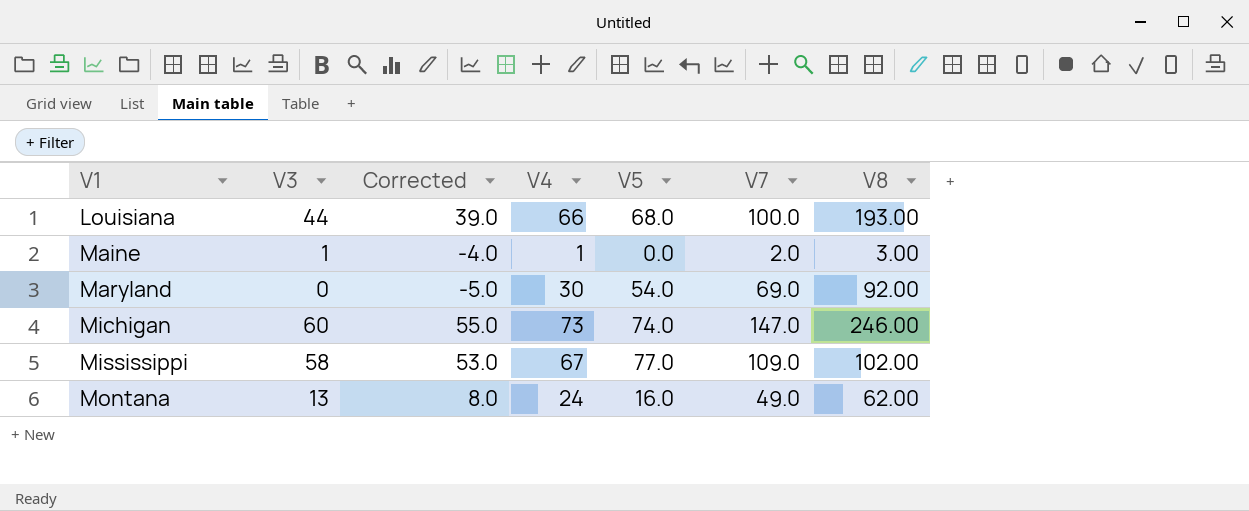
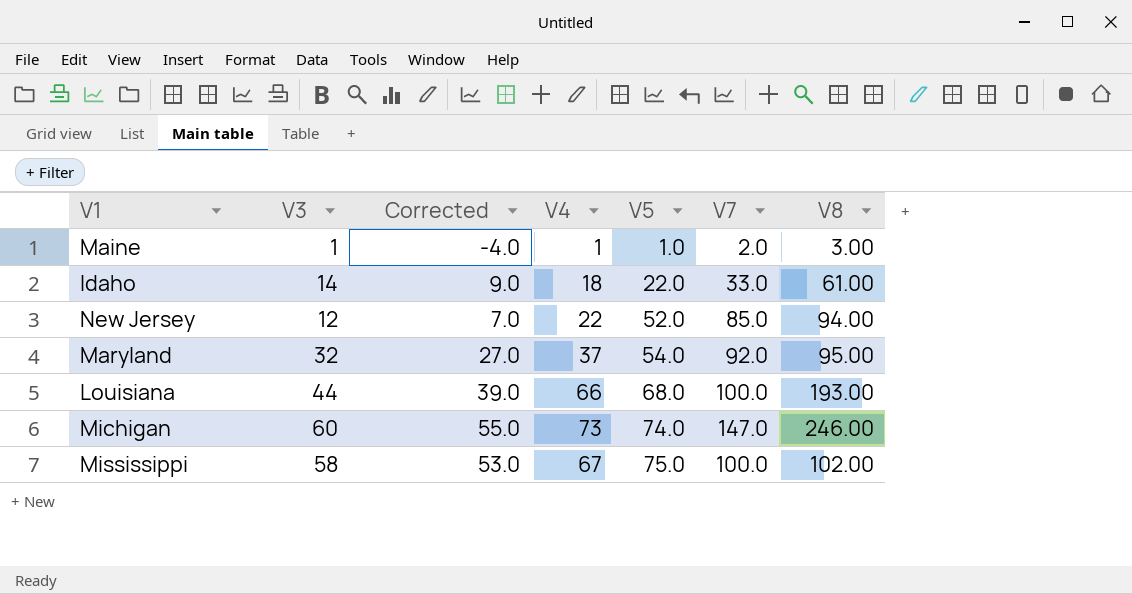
row order: V1 ascending -> V5 ascending
row Montana: 13 | 8.0 | 24 | 16.0 | 49.0 | 62.00 -> none
Maine | V5: 0.0 -> 1.0
row Idaho: none -> 14 | 9.0 | 18 | 22.0 | 33.0 | 61.00
row New Jersey: none -> 12 | 7.0 | 22 | 52.0 | 85.0 | 94.00
Maryland | V3: 0 -> 32
Maryland | Corrected: -5.0 -> 27.0
Maryland | V4: 30 -> 37
Maryland | V7: 69.0 -> 92.0
Maryland | V8: 92.00 -> 95.00
Mississippi | V5: 77.0 -> 75.0
Mississippi | V7: 109.0 -> 100.0

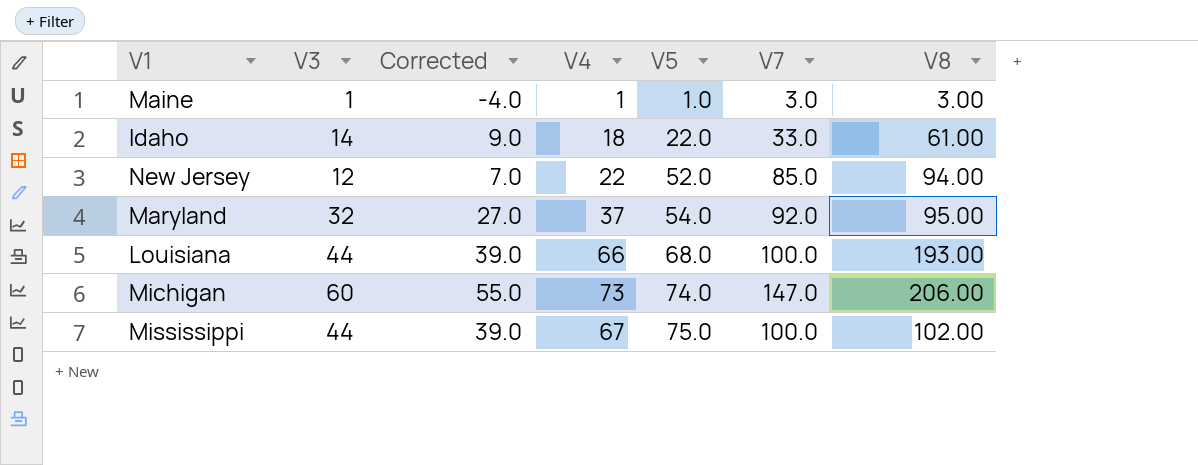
Maine | V7: 2.0 -> 3.0
Michigan | V8: 246.00 -> 206.00
Mississippi | V3: 58 -> 44
Mississippi | Corrected: 53.0 -> 39.0

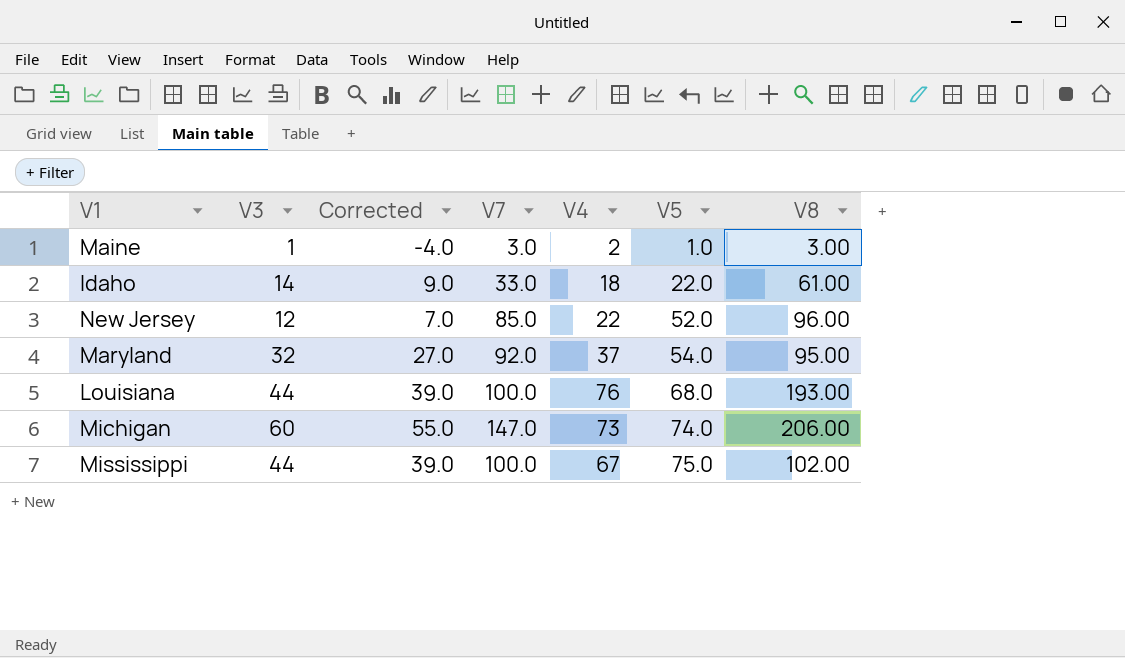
column V7 | position: 6 -> 4
Maine | V4: 1 -> 2
New Jersey | V8: 94.00 -> 96.00
Louisiana | V4: 66 -> 76

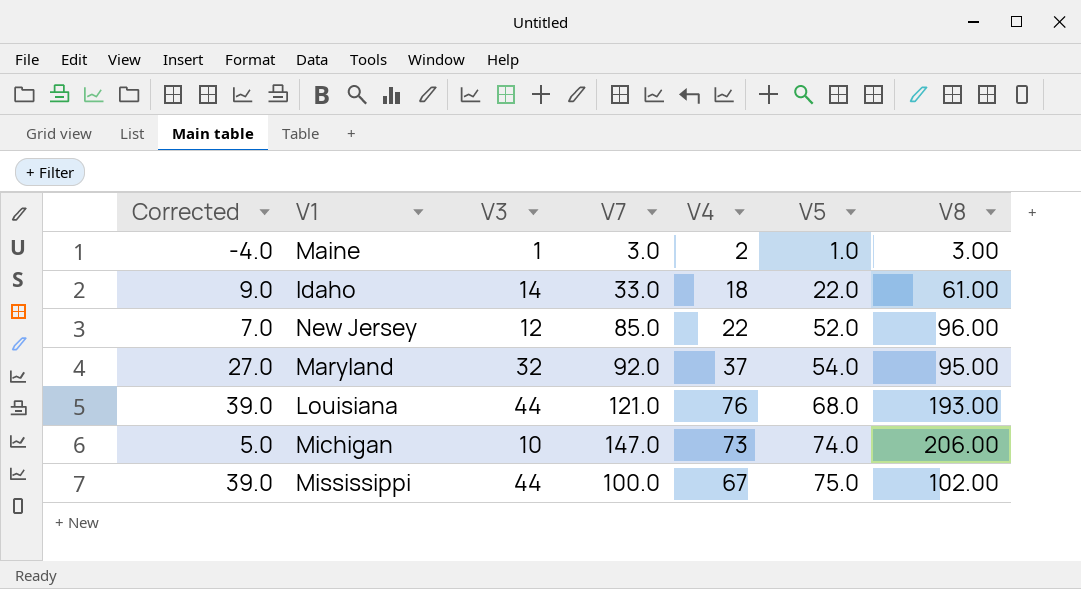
column Corrected | position: 3 -> 1
Louisiana | V7: 100.0 -> 121.0
Michigan | Corrected: 55.0 -> 5.0
Michigan | V3: 60 -> 10

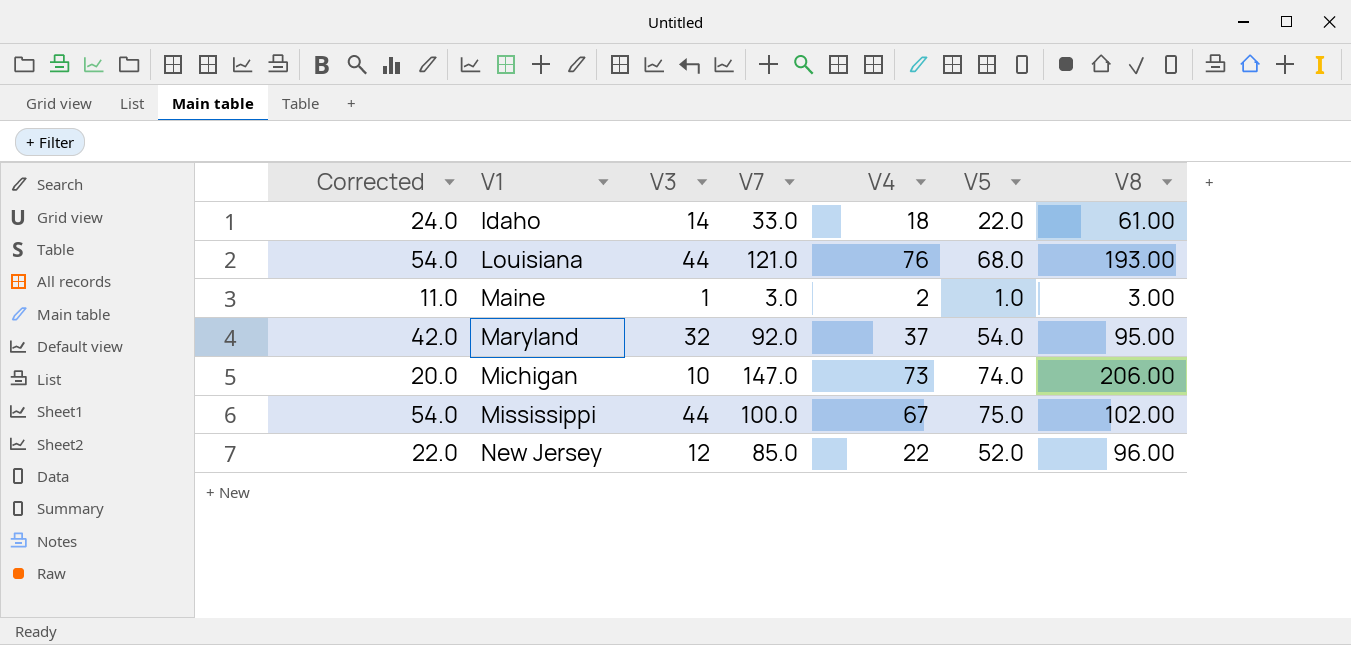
row order: V5 ascending -> V1 ascending
column Corrected | formula: [V3] - 5 -> [V3] + 10

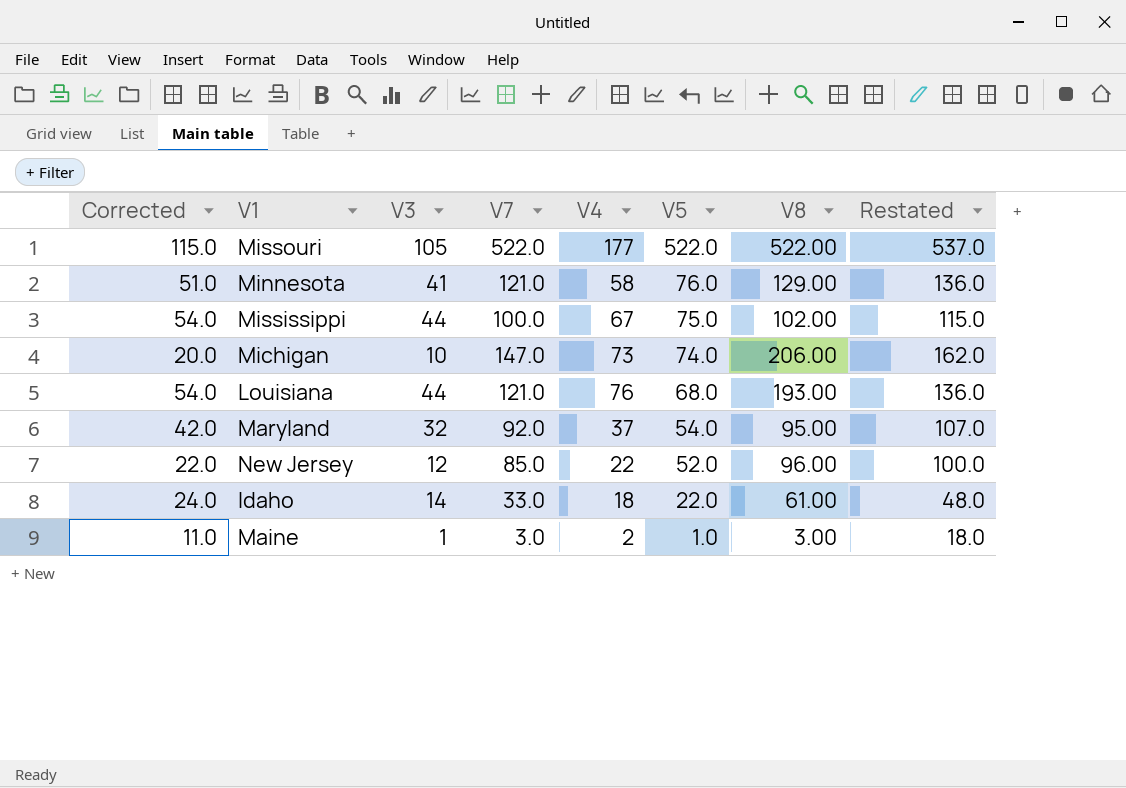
row order: V1 ascending -> V5 descending
column Restated | formula: none -> [V7] + 15
row Missouri: none -> 115.0 | 105 | 522.0 | 177 | 522.0 | 522.00 | 537.0
row Minnesota: none -> 51.0 | 41 | 121.0 | 58 | 76.0 | 129.00 | 136.0

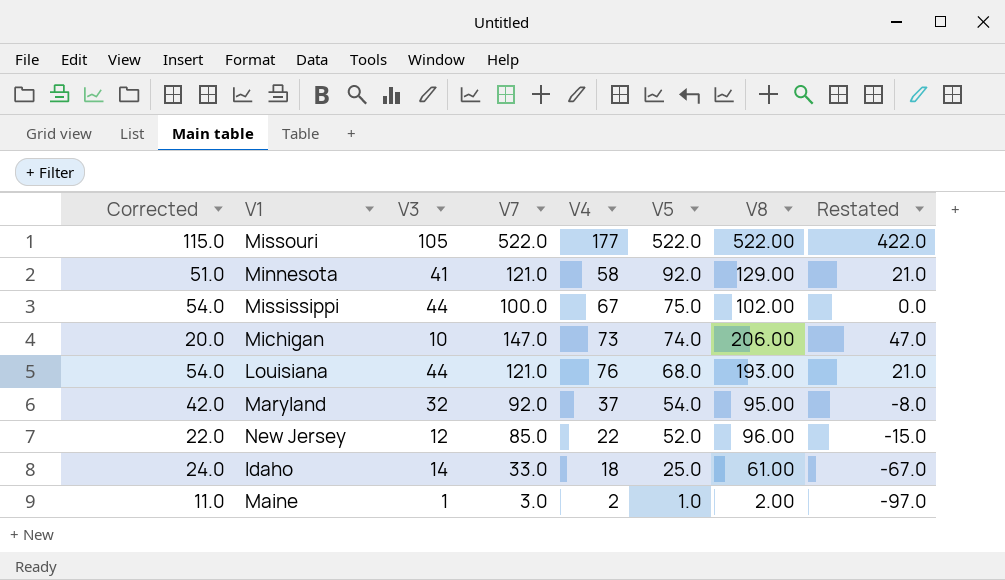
column Restated | formula: [V7] + 15 -> [V7] - 100
Minnesota | V5: 76.0 -> 92.0
Idaho | V5: 22.0 -> 25.0
Maine | V8: 3.00 -> 2.00

